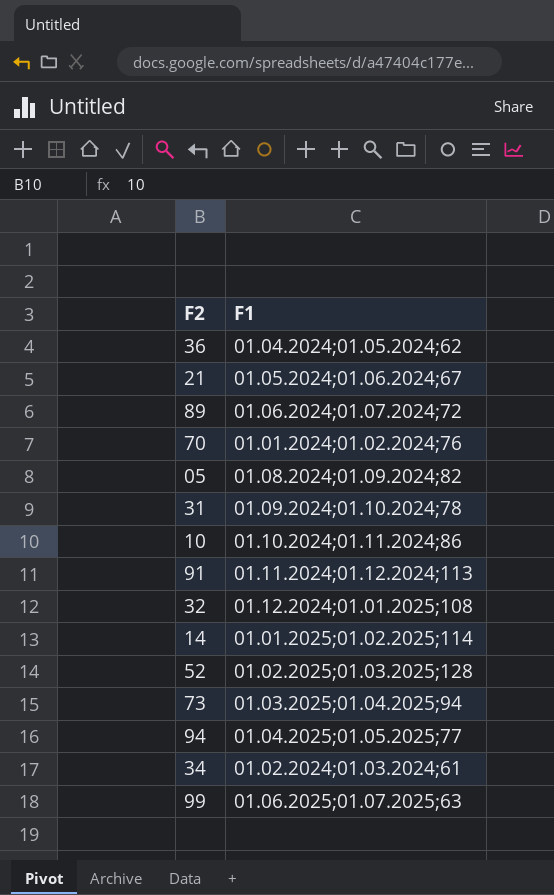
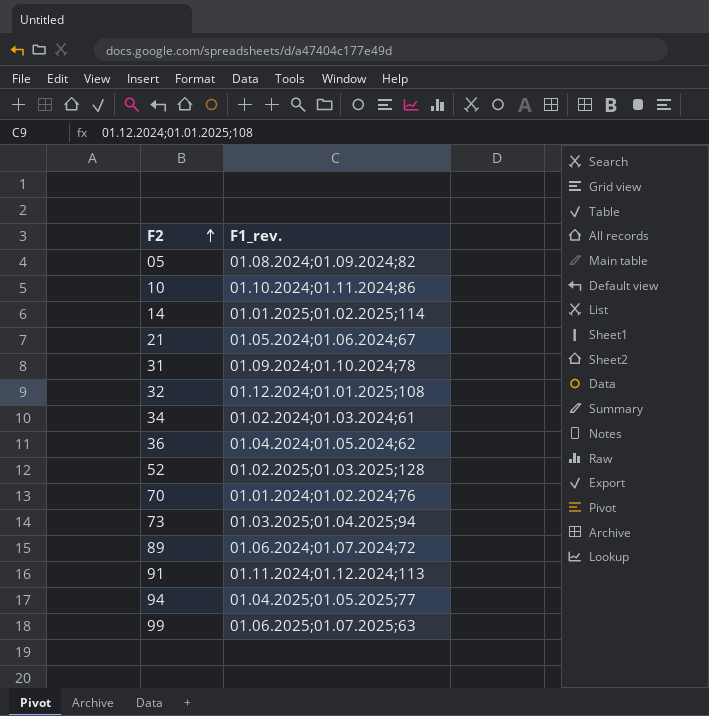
row order: none -> F2 ascending
column name: F1 -> F1_rev.

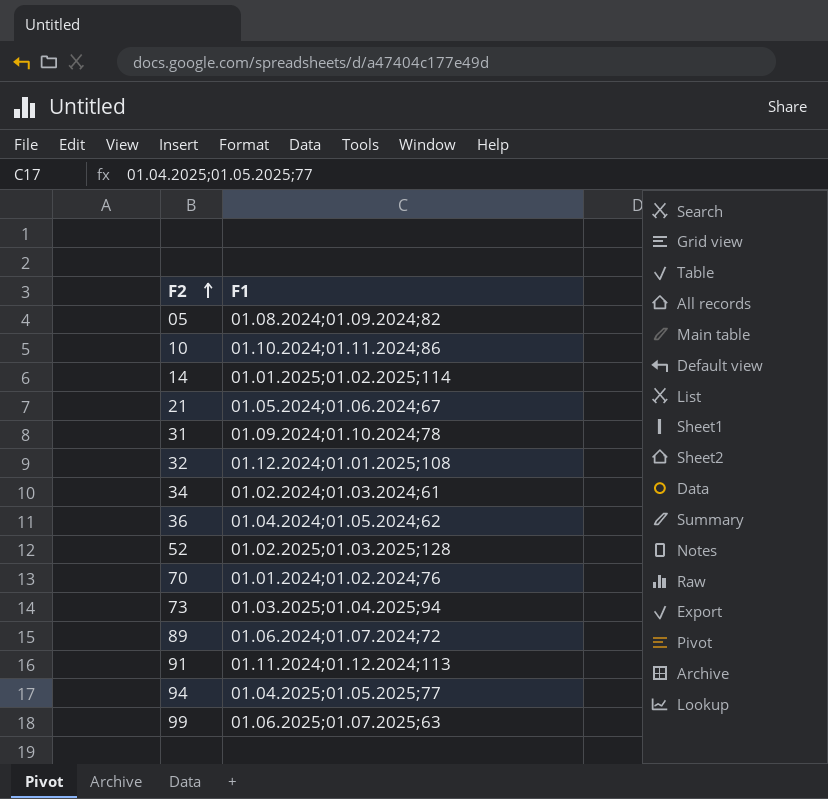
column name: F1_rev. -> F1

